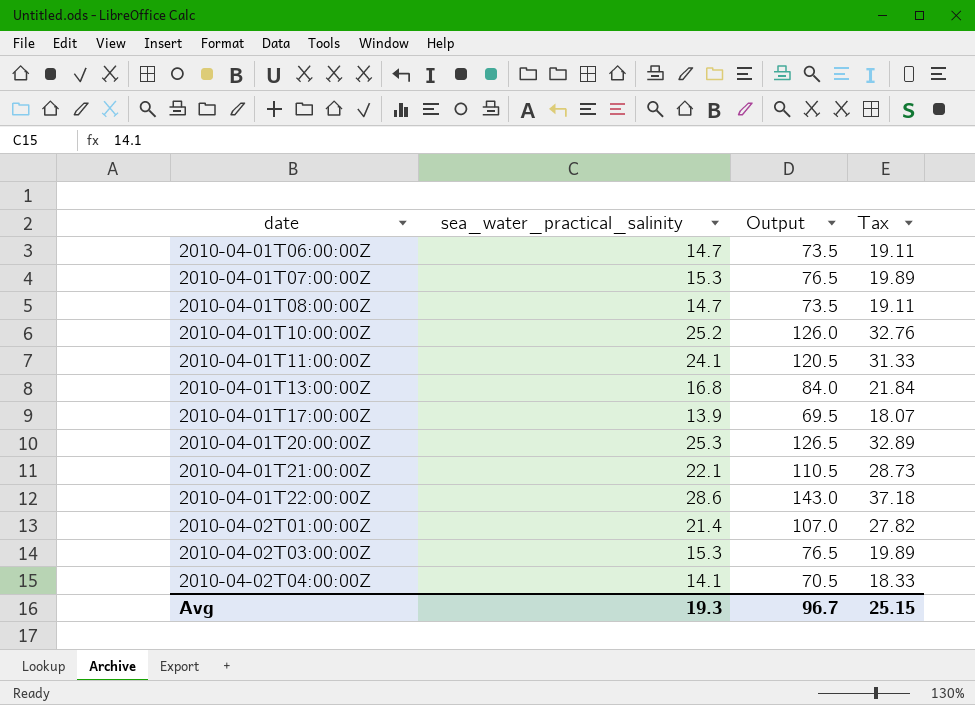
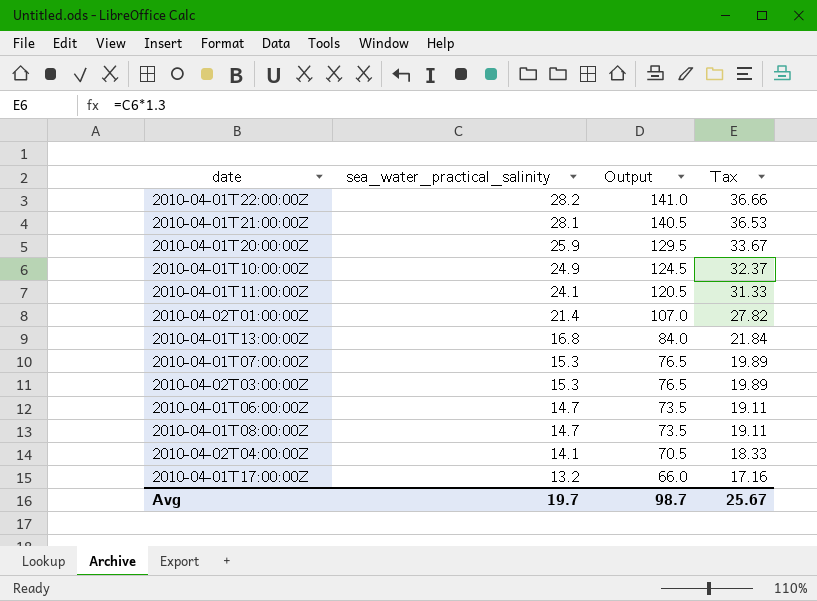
row order: date ascending -> sea_water_practical_salinity descending
2010-04-01T22:00:00Z | sea_water_practical_salinity: 28.6 -> 28.2
2010-04-01T22:00:00Z | Output: 143.0 -> 141.0
2010-04-01T22:00:00Z | Tax: 37.18 -> 36.66
2010-04-01T21:00:00Z | sea_water_practical_salinity: 22.1 -> 28.1
2010-04-01T21:00:00Z | Output: 110.5 -> 140.5
2010-04-01T21:00:00Z | Tax: 28.73 -> 36.53
2010-04-01T20:00:00Z | sea_water_practical_salinity: 25.3 -> 25.9
2010-04-01T20:00:00Z | Output: 126.5 -> 129.5
2010-04-01T20:00:00Z | Tax: 32.89 -> 33.67
2010-04-01T10:00:00Z | sea_water_practical_salinity: 25.2 -> 24.9
2010-04-01T10:00:00Z | Output: 126.0 -> 124.5
2010-04-01T10:00:00Z | Tax: 32.76 -> 32.37
2010-04-01T17:00:00Z | sea_water_practical_salinity: 13.9 -> 13.2
2010-04-01T17:00:00Z | Output: 69.5 -> 66.0
2010-04-01T17:00:00Z | Tax: 18.07 -> 17.16
Avg | sea_water_practical_salinity: 19.3 -> 19.7
Avg | Output: 96.7 -> 98.7
Avg | Tax: 25.15 -> 25.67

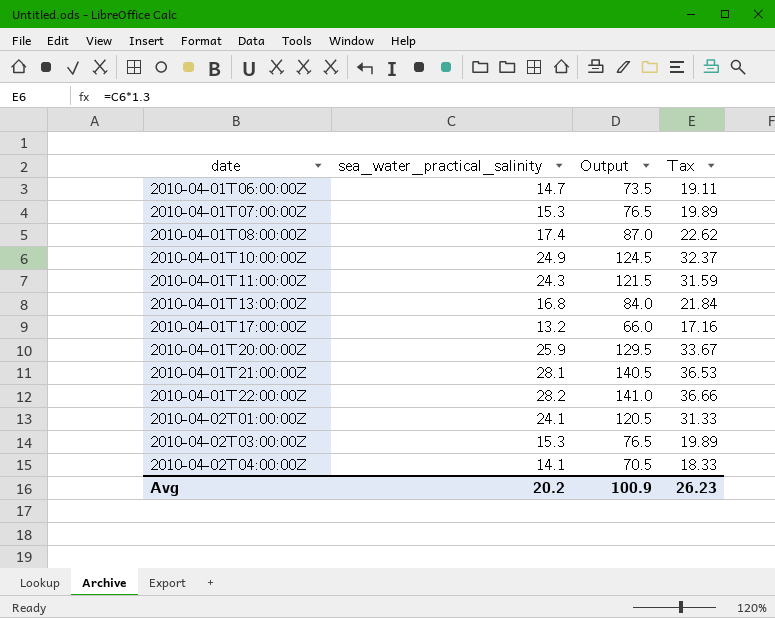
row order: sea_water_practical_salinity descending -> date ascending
2010-04-01T08:00:00Z | sea_water_practical_salinity: 14.7 -> 17.4
2010-04-01T08:00:00Z | Output: 73.5 -> 87.0
2010-04-01T08:00:00Z | Tax: 19.11 -> 22.62
2010-04-01T11:00:00Z | sea_water_practical_salinity: 24.1 -> 24.3
2010-04-01T11:00:00Z | Output: 120.5 -> 121.5
2010-04-01T11:00:00Z | Tax: 31.33 -> 31.59
2010-04-02T01:00:00Z | sea_water_practical_salinity: 21.4 -> 24.1
2010-04-02T01:00:00Z | Output: 107.0 -> 120.5
2010-04-02T01:00:00Z | Tax: 27.82 -> 31.33
Avg | sea_water_practical_salinity: 19.7 -> 20.2
Avg | Output: 98.7 -> 100.9
Avg | Tax: 25.67 -> 26.23

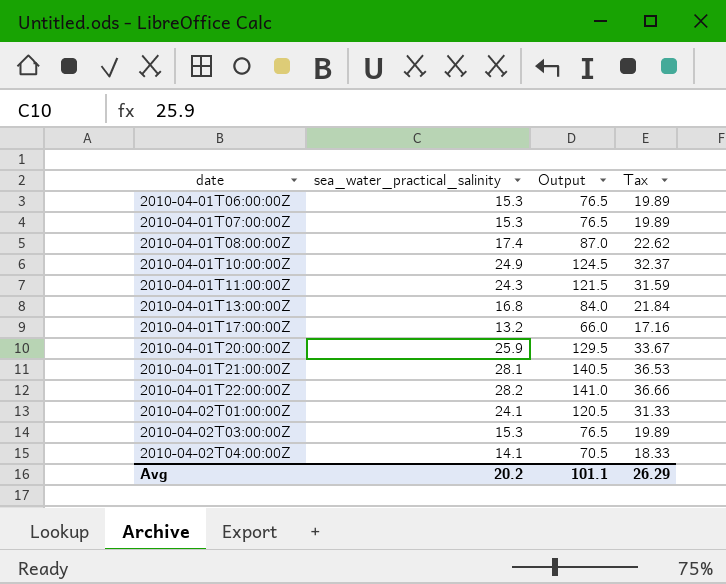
2010-04-01T06:00:00Z | sea_water_practical_salinity: 14.7 -> 15.3
2010-04-01T06:00:00Z | Output: 73.5 -> 76.5
2010-04-01T06:00:00Z | Tax: 19.11 -> 19.89
Avg | Output: 100.9 -> 101.1
Avg | Tax: 26.23 -> 26.29

